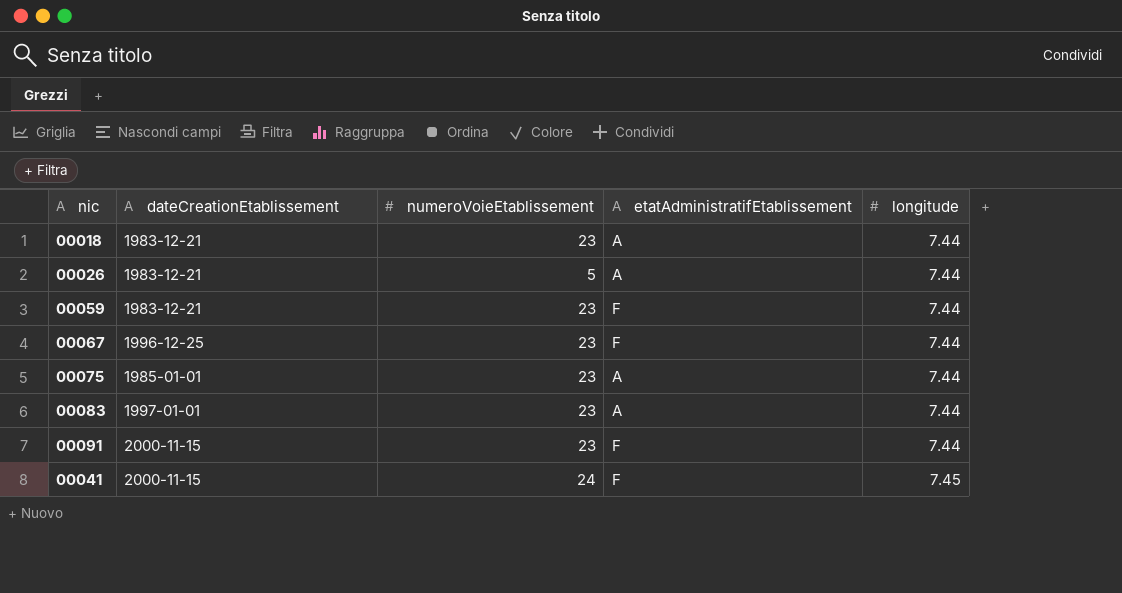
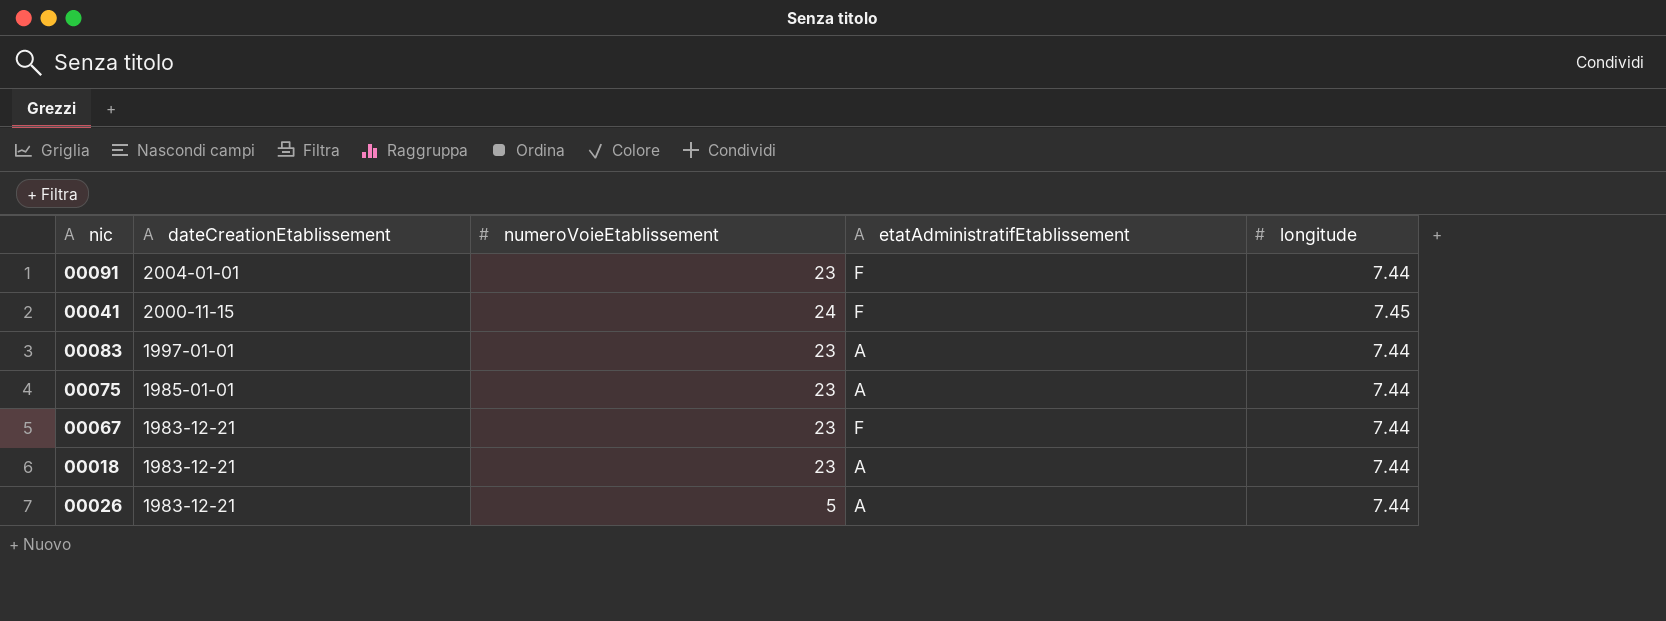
row order: longitude ascending -> dateCreationEtablissement descending
row 00059: 1983-12-21 | 23 | F | 7.44 -> none
00091 | dateCreationEtablissement: 2000-11-15 -> 2004-01-01
00067 | dateCreationEtablissement: 1996-12-25 -> 1983-12-21

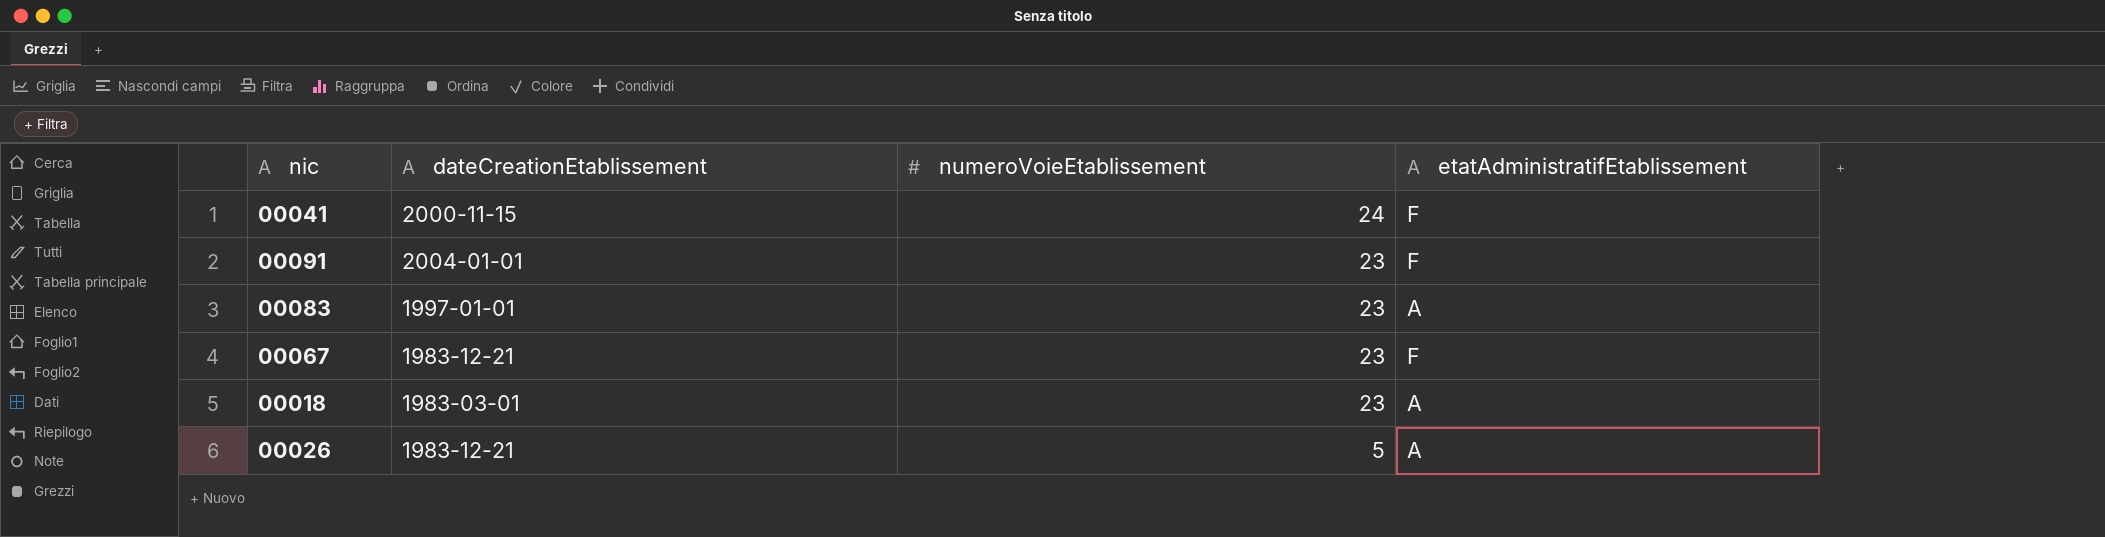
row order: dateCreationEtablissement descending -> numeroVoieEtablissement descending
column longitude | position: 5 -> none
row 00075: 1985-01-01 | 23 | A | 7.44 -> none
00018 | dateCreationEtablissement: 1983-12-21 -> 1983-03-01

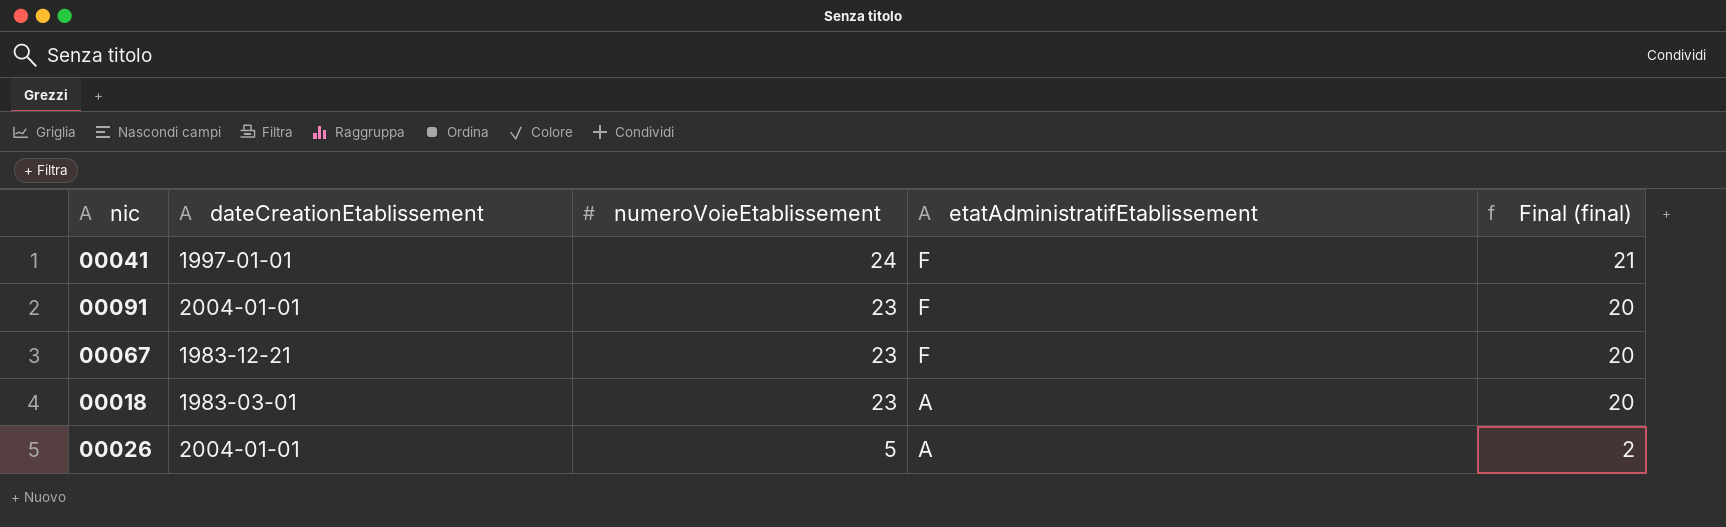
column Final (final) | formula: none -> [numeroVoieEtablissement] - 3
row 00083: 1997-01-01 | 23 | A -> none
00041 | dateCreationEtablissement: 2000-11-15 -> 1997-01-01
00026 | dateCreationEtablissement: 1983-12-21 -> 2004-01-01

